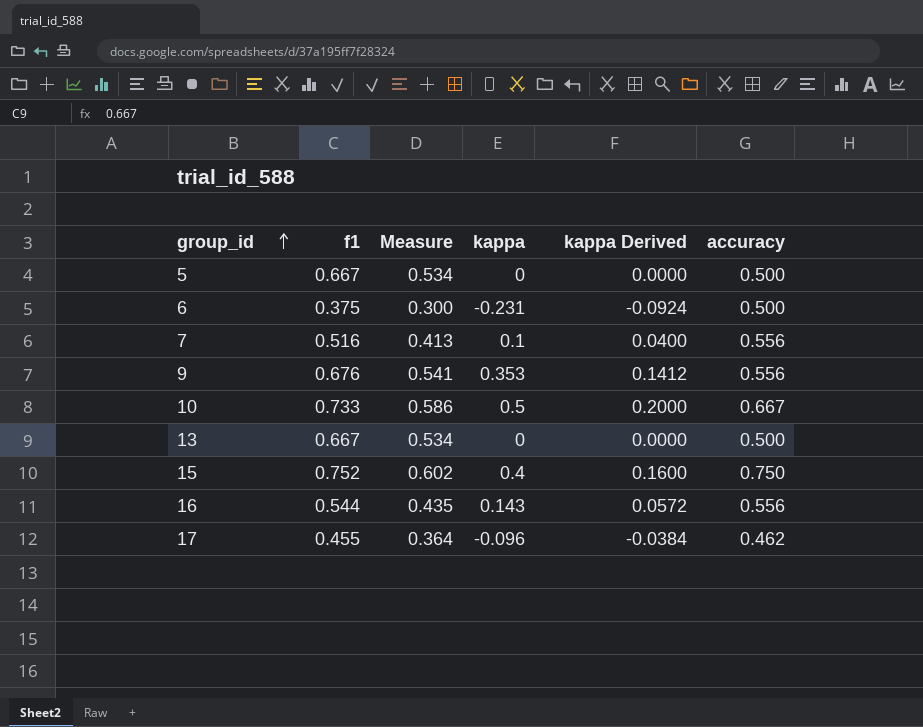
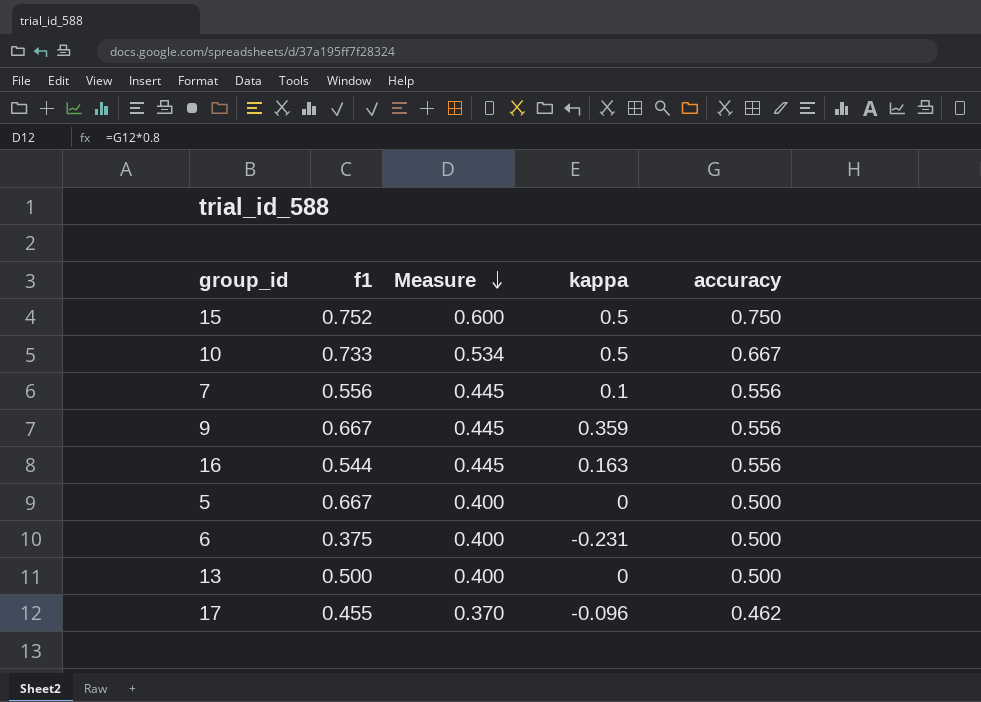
row order: group_id ascending -> Measure descending
column kappa Derived | formula: [kappa] * 0.4 -> none
column Measure | formula: [f1] * 0.8 -> [accuracy] * 0.8
15 | kappa: 0.4 -> 0.5
7 | f1: 0.516 -> 0.556
9 | f1: 0.676 -> 0.667
9 | kappa: 0.353 -> 0.359
16 | kappa: 0.143 -> 0.163
13 | f1: 0.667 -> 0.500

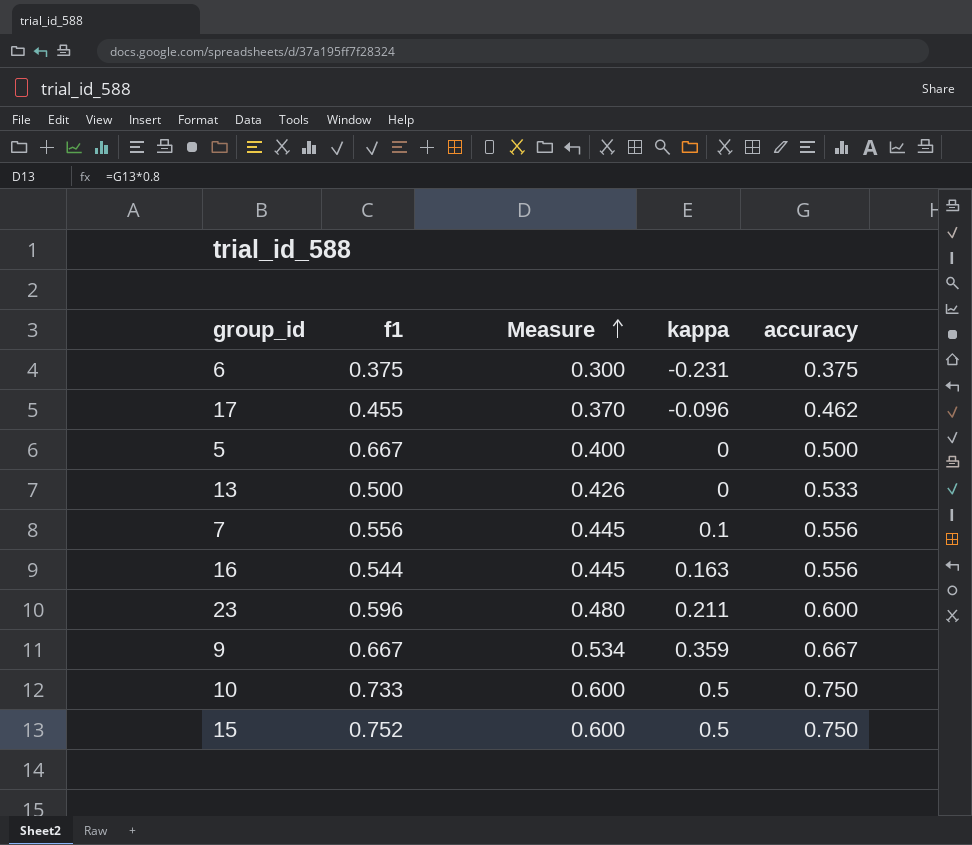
row order: Measure descending -> Measure ascending
6 | Measure: 0.400 -> 0.300
6 | accuracy: 0.500 -> 0.375
13 | Measure: 0.400 -> 0.426
13 | accuracy: 0.500 -> 0.533
row 23: none -> 0.596 | 0.480 | 0.211 | 0.600
9 | Measure: 0.445 -> 0.534
9 | accuracy: 0.556 -> 0.667
10 | Measure: 0.534 -> 0.600
10 | accuracy: 0.667 -> 0.750

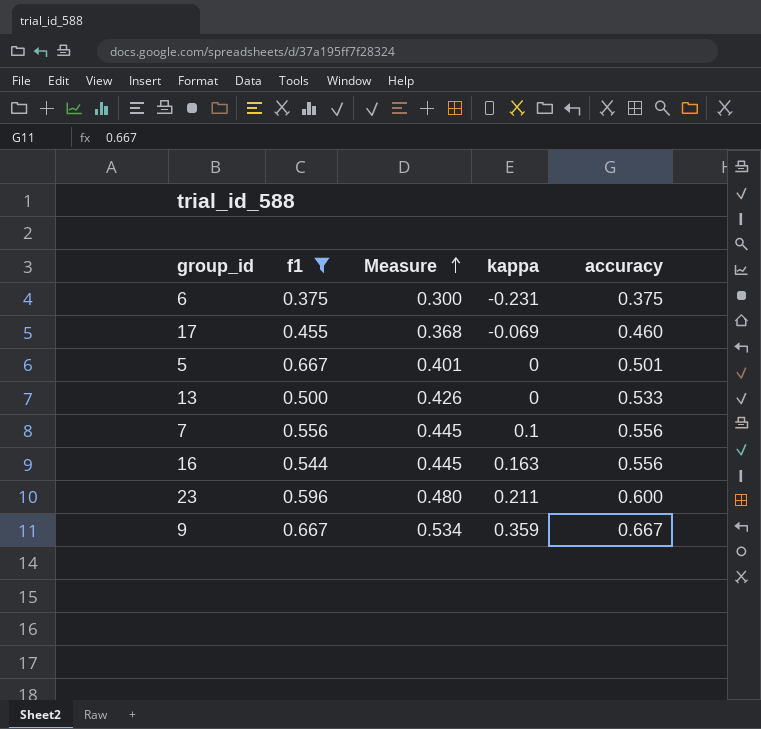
filter: none -> f1 <= 0.667
17 | Measure: 0.370 -> 0.368
17 | kappa: -0.096 -> -0.069
17 | accuracy: 0.462 -> 0.460
5 | Measure: 0.400 -> 0.401
5 | accuracy: 0.500 -> 0.501

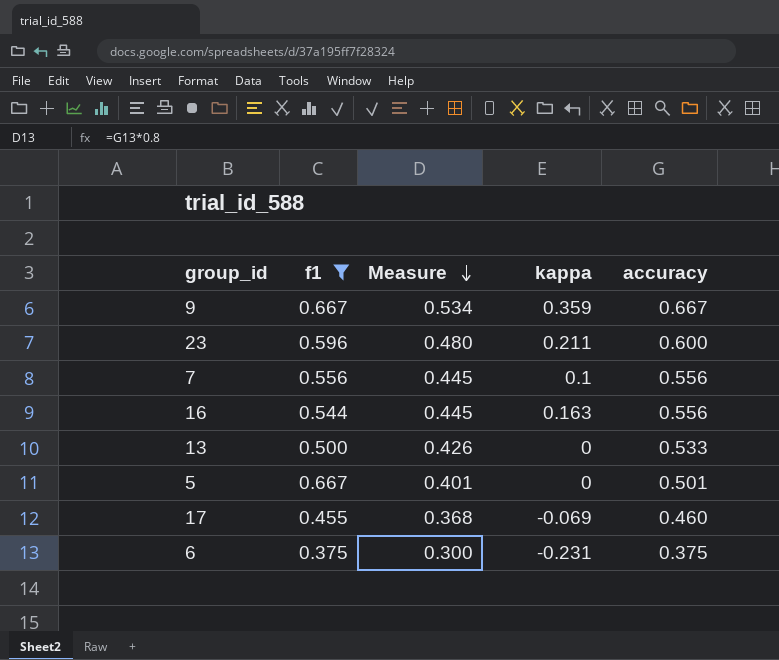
row order: Measure ascending -> Measure descending

